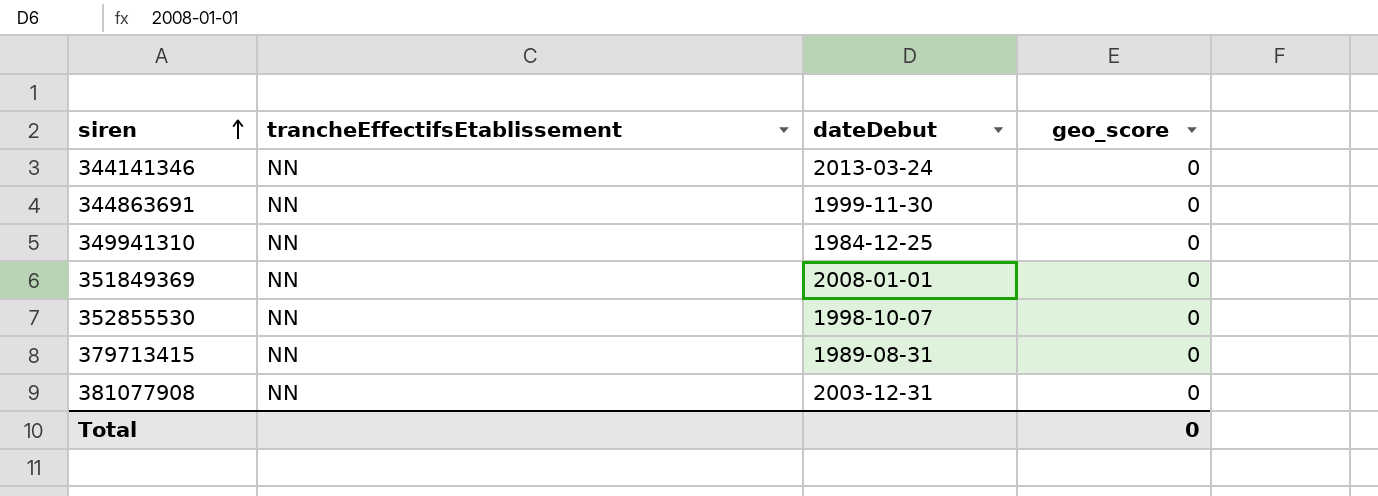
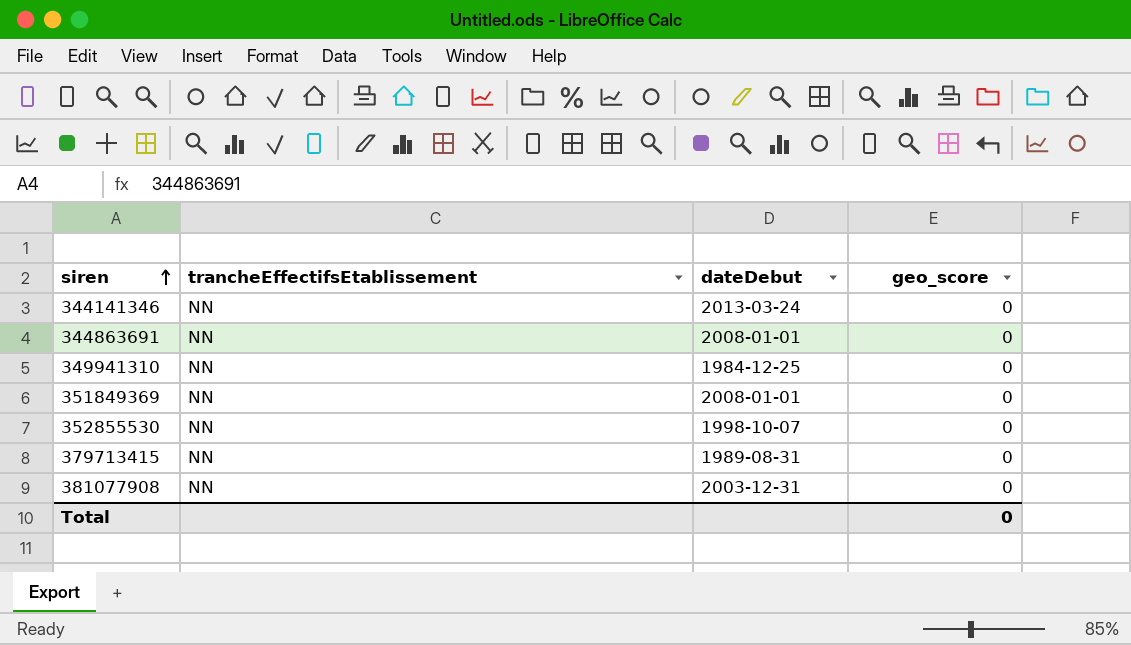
344863691 | dateDebut: 1999-11-30 -> 2008-01-01

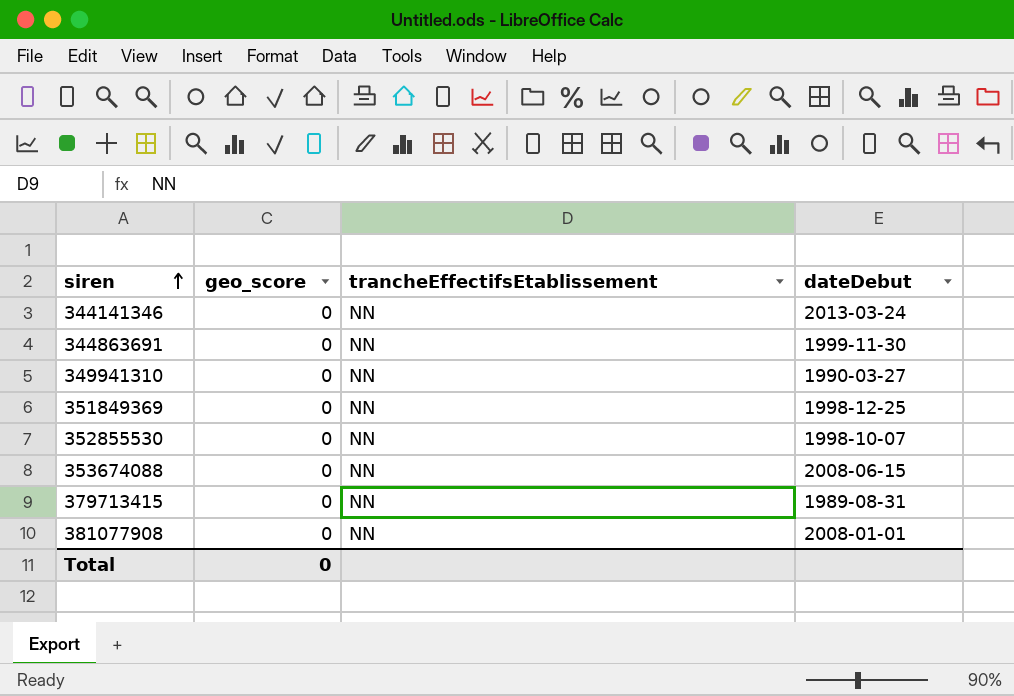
column geo_score | position: 4 -> 2
344863691 | dateDebut: 2008-01-01 -> 1999-11-30
349941310 | dateDebut: 1984-12-25 -> 1990-03-27
351849369 | dateDebut: 2008-01-01 -> 1998-12-25
row 353674088: none -> 0 | NN | 2008-06-15
381077908 | dateDebut: 2003-12-31 -> 2008-01-01

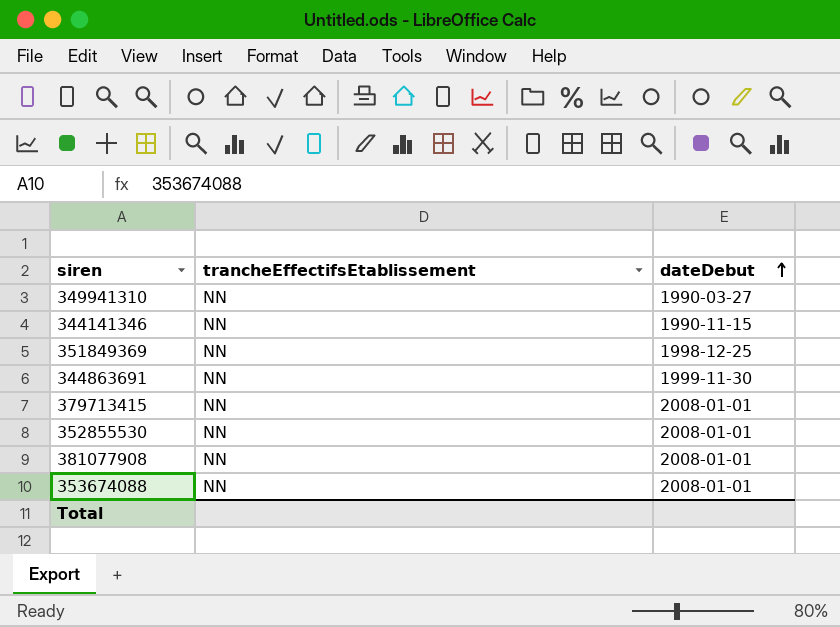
row order: siren ascending -> dateDebut ascending
column geo_score | position: 2 -> none
344141346 | dateDebut: 2013-03-24 -> 1990-11-15
379713415 | dateDebut: 1989-08-31 -> 2008-01-01
352855530 | dateDebut: 1998-10-07 -> 2008-01-01
353674088 | dateDebut: 2008-06-15 -> 2008-01-01

